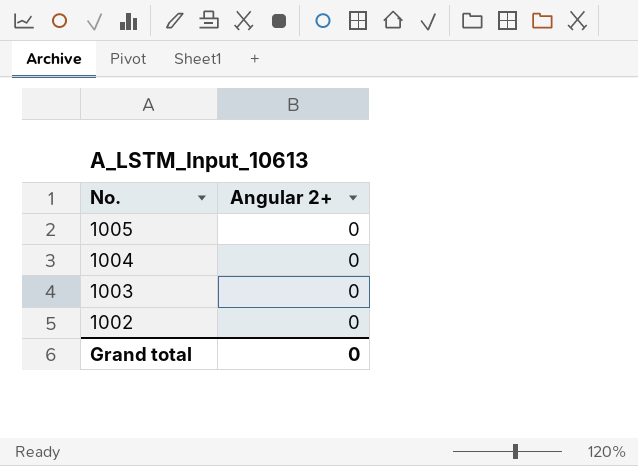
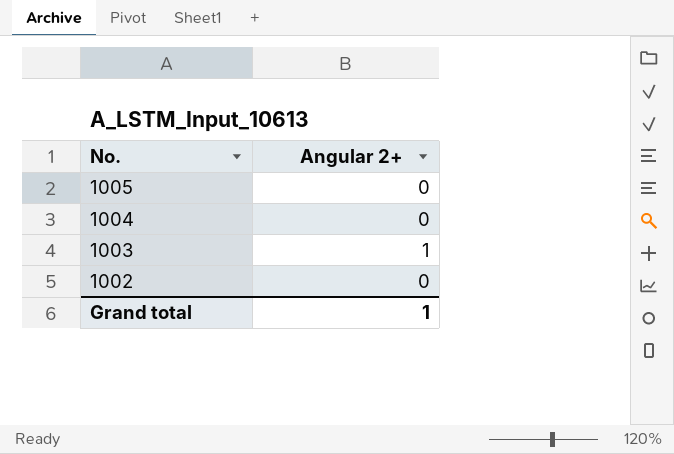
1003 | Angular 2+: 0 -> 1
Grand total | Angular 2+: 0 -> 1

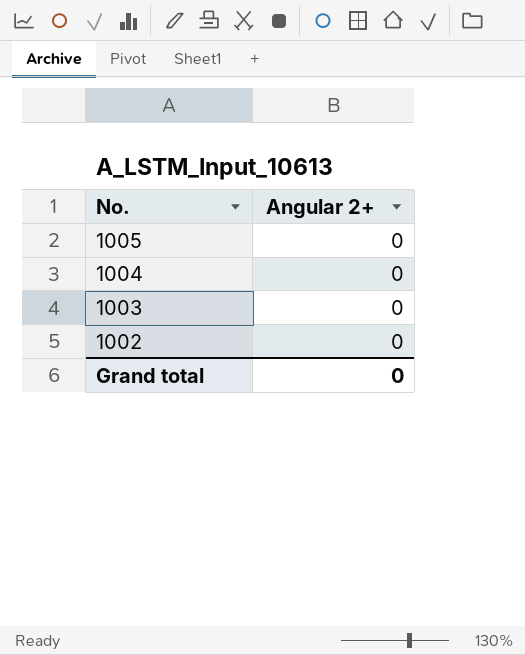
1003 | Angular 2+: 1 -> 0
Grand total | Angular 2+: 1 -> 0

